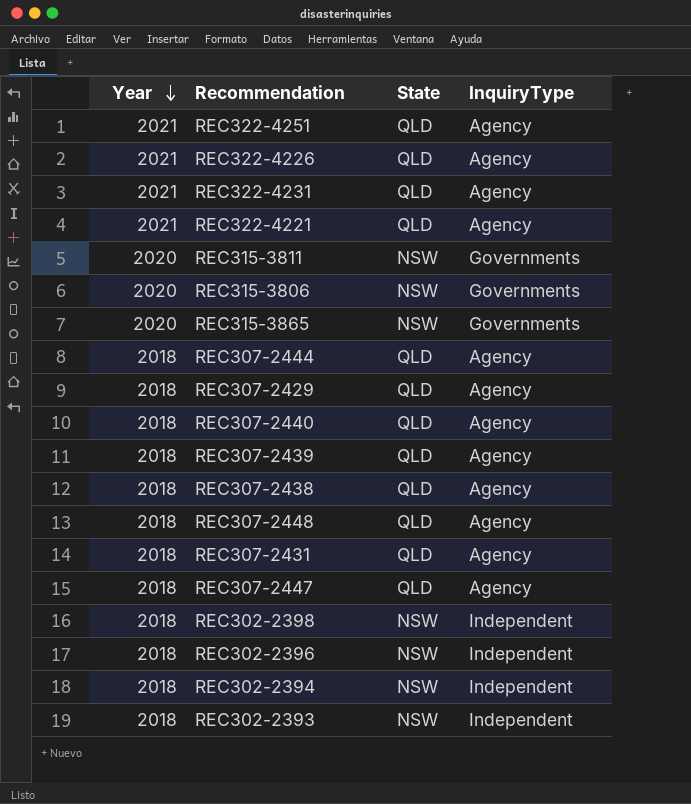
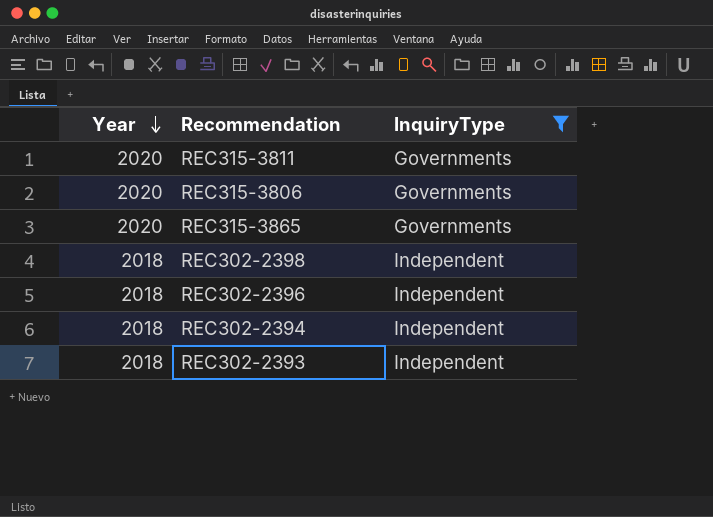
filter: none -> InquiryType != Agency
column State | position: 3 -> none

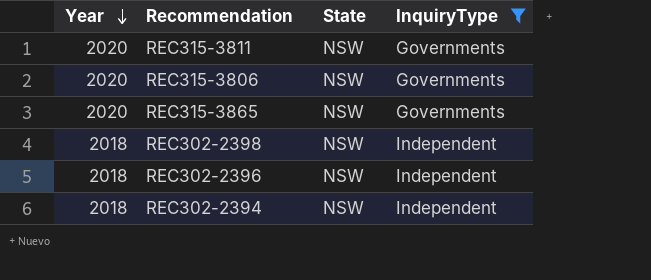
column State | position: none -> 3
row REC302-2393: 2018 | Independent -> none

